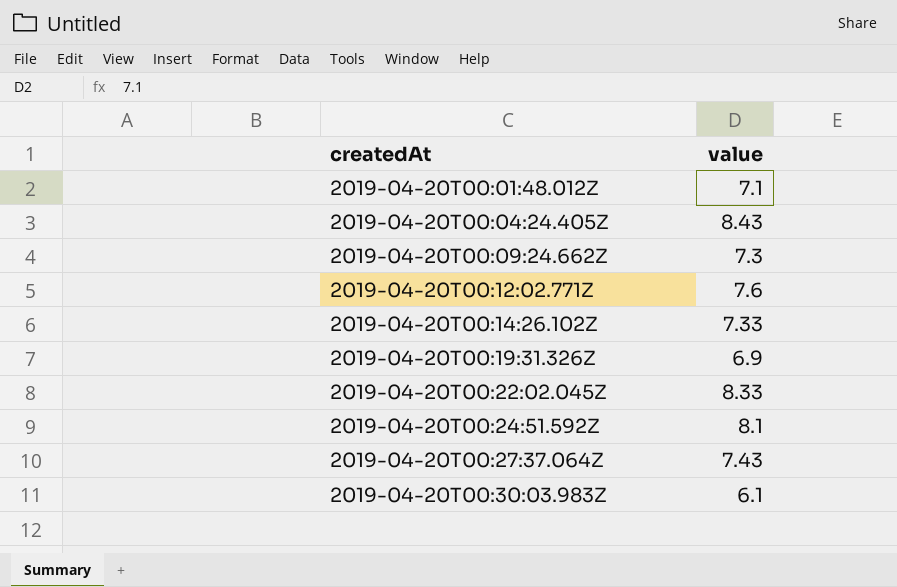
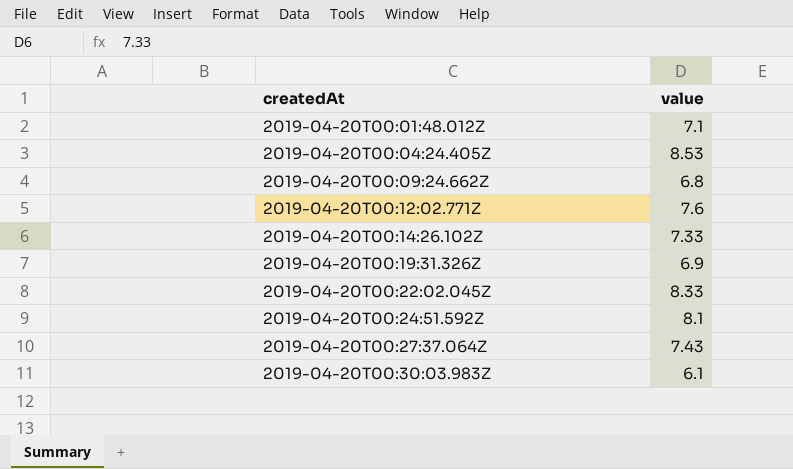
2019-04-20T00:04:24.405Z | value: 8.43 -> 8.53
2019-04-20T00:09:24.662Z | value: 7.3 -> 6.8

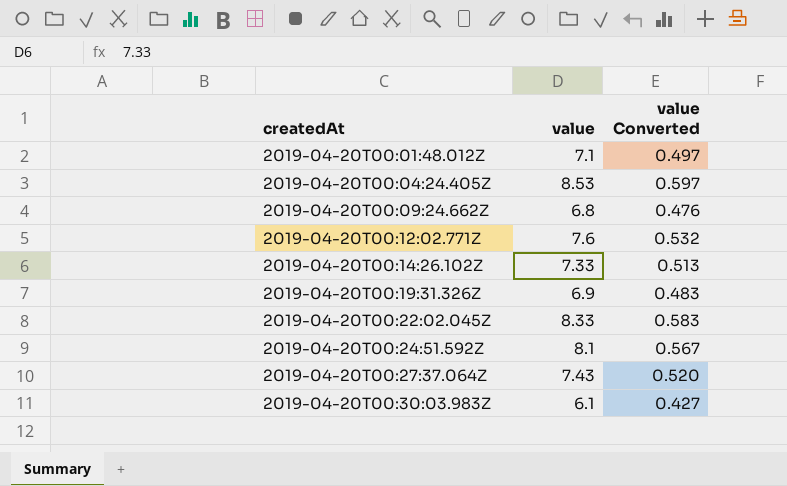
column value Converted | formula: none -> [value] * 0.07

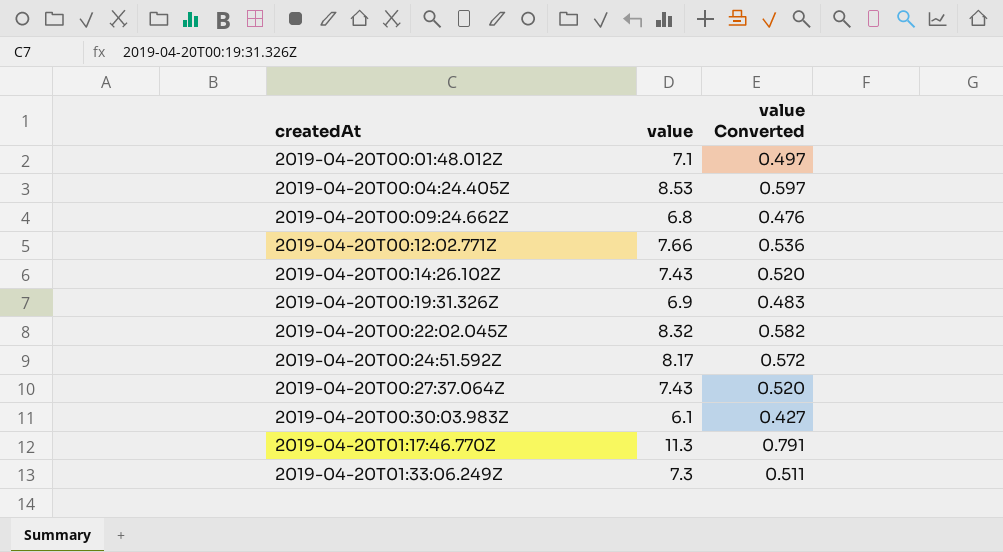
2019-04-20T00:12:02.771Z | value: 7.6 -> 7.66
2019-04-20T00:12:02.771Z | value Converted: 0.532 -> 0.536
2019-04-20T00:14:26.102Z | value: 7.33 -> 7.43
2019-04-20T00:14:26.102Z | value Converted: 0.513 -> 0.520
2019-04-20T00:22:02.045Z | value: 8.33 -> 8.32
2019-04-20T00:22:02.045Z | value Converted: 0.583 -> 0.582
2019-04-20T00:24:51.592Z | value: 8.1 -> 8.17
2019-04-20T00:24:51.592Z | value Converted: 0.567 -> 0.572
row 2019-04-20T01:17:46.770Z: none -> 11.3 | 0.791
row 2019-04-20T01:33:06.249Z: none -> 7.3 | 0.511

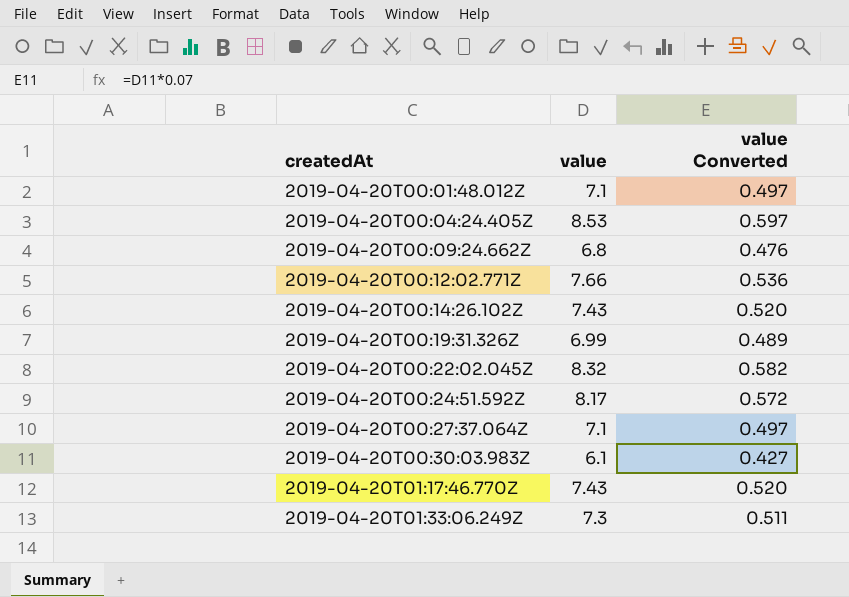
2019-04-20T00:19:31.326Z | value: 6.9 -> 6.99
2019-04-20T00:19:31.326Z | value Converted: 0.483 -> 0.489
2019-04-20T00:27:37.064Z | value: 7.43 -> 7.1
2019-04-20T00:27:37.064Z | value Converted: 0.520 -> 0.497
2019-04-20T01:17:46.770Z | value: 11.3 -> 7.43
2019-04-20T01:17:46.770Z | value Converted: 0.791 -> 0.520

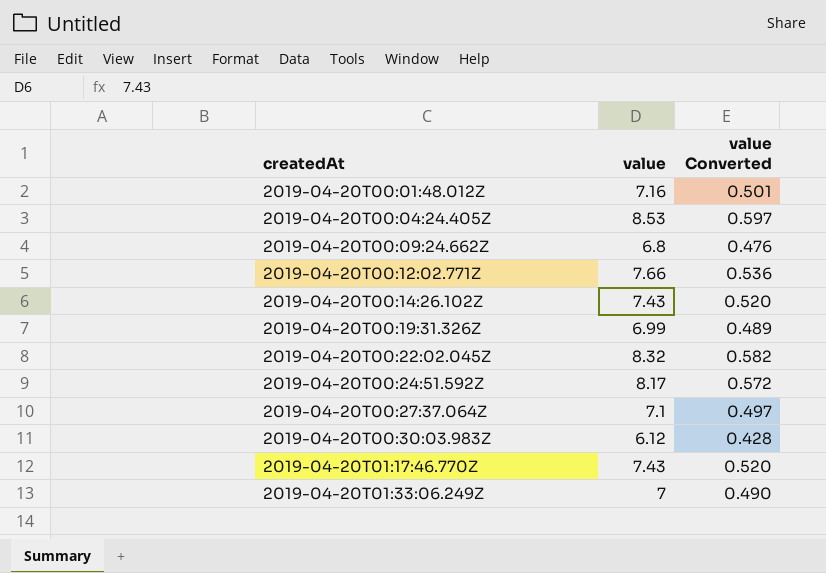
2019-04-20T00:01:48.012Z | value: 7.1 -> 7.16
2019-04-20T00:01:48.012Z | value Converted: 0.497 -> 0.501
2019-04-20T00:30:03.983Z | value: 6.1 -> 6.12
2019-04-20T00:30:03.983Z | value Converted: 0.427 -> 0.428
2019-04-20T01:33:06.249Z | value: 7.3 -> 7
2019-04-20T01:33:06.249Z | value Converted: 0.511 -> 0.490

